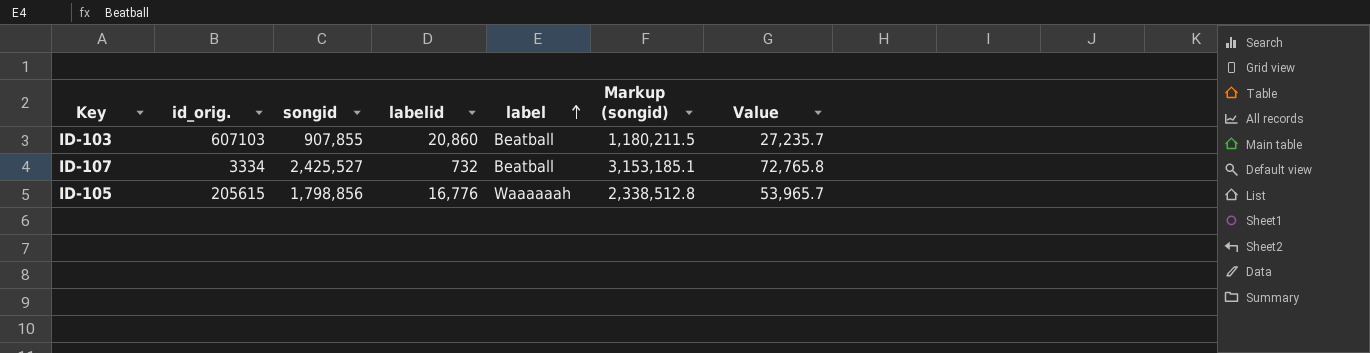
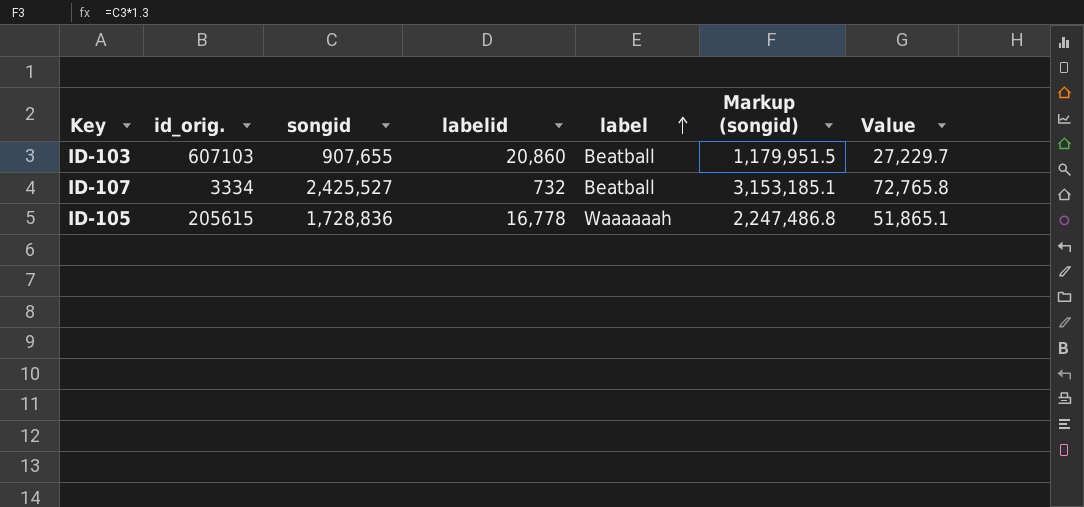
ID-103 | songid: 907,855 -> 907,655
ID-103 | Markup (songid): 1,180,211.5 -> 1,179,951.5
ID-103 | Value: 27,235.7 -> 27,229.7
ID-105 | songid: 1,798,856 -> 1,728,836
ID-105 | labelid: 16,776 -> 16,778
ID-105 | Markup (songid): 2,338,512.8 -> 2,247,486.8
ID-105 | Value: 53,965.7 -> 51,865.1

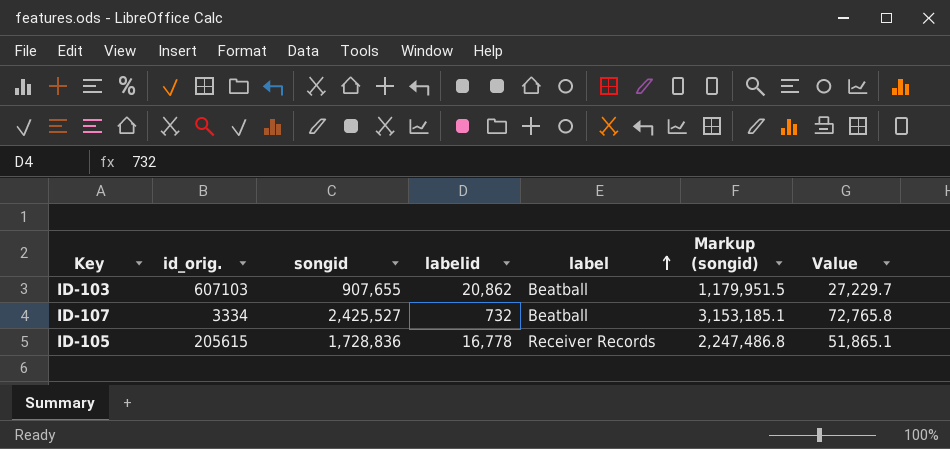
ID-103 | labelid: 20,860 -> 20,862
ID-105 | label: Waaaaaah -> Receiver Records

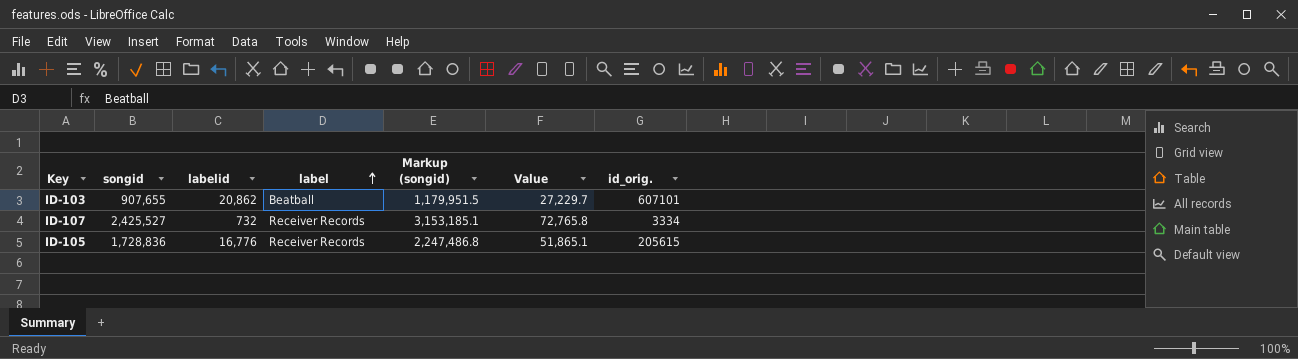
column id_orig. | position: 2 -> 7
ID-103 | id_orig.: 607103 -> 607101
ID-107 | label: Beatball -> Receiver Records
ID-105 | labelid: 16,778 -> 16,776

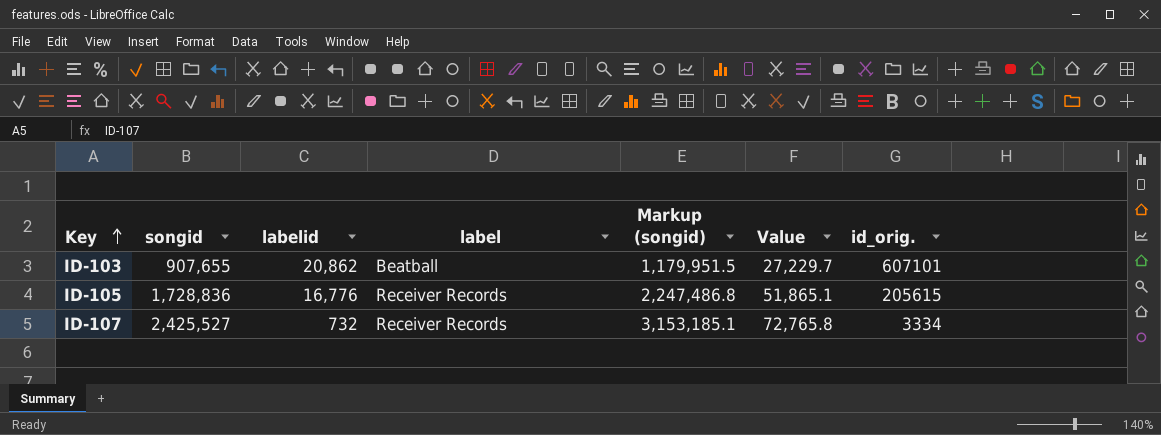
row order: label ascending -> Key ascending

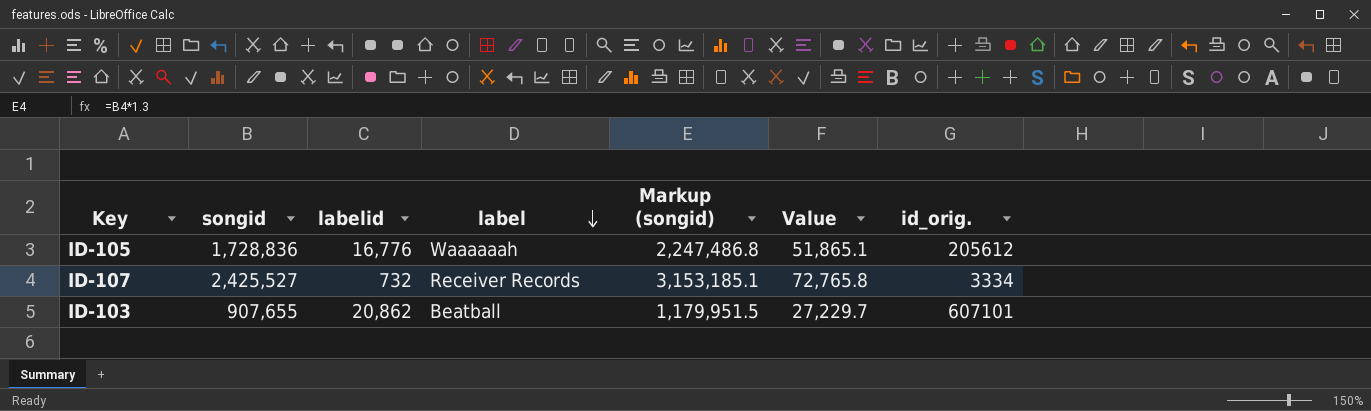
row order: Key ascending -> label descending
ID-105 | label: Receiver Records -> Waaaaaah
ID-105 | id_orig.: 205615 -> 205612

